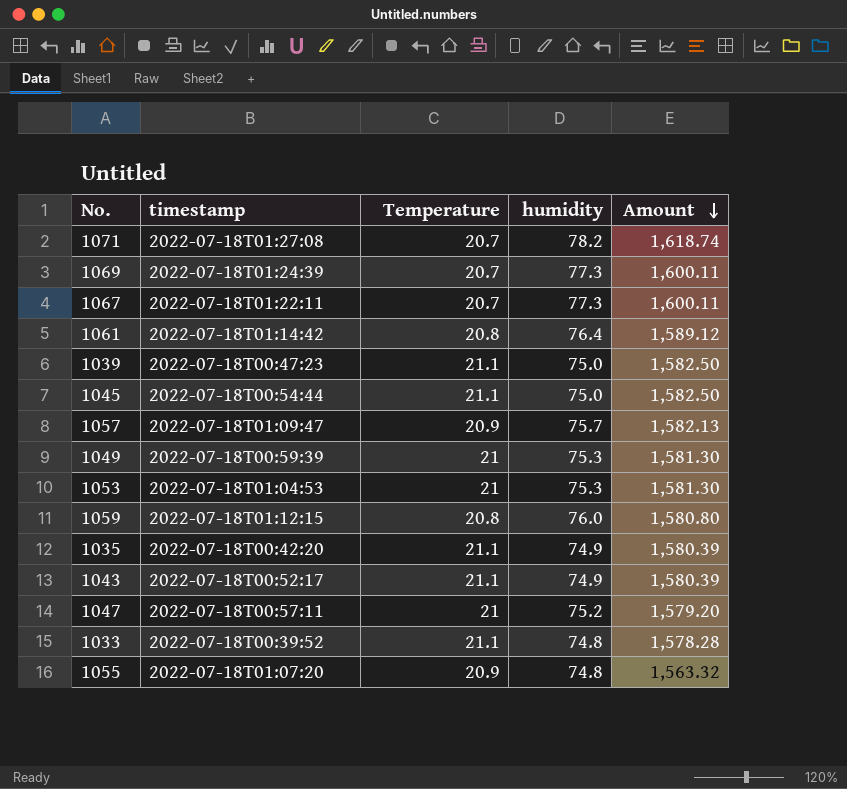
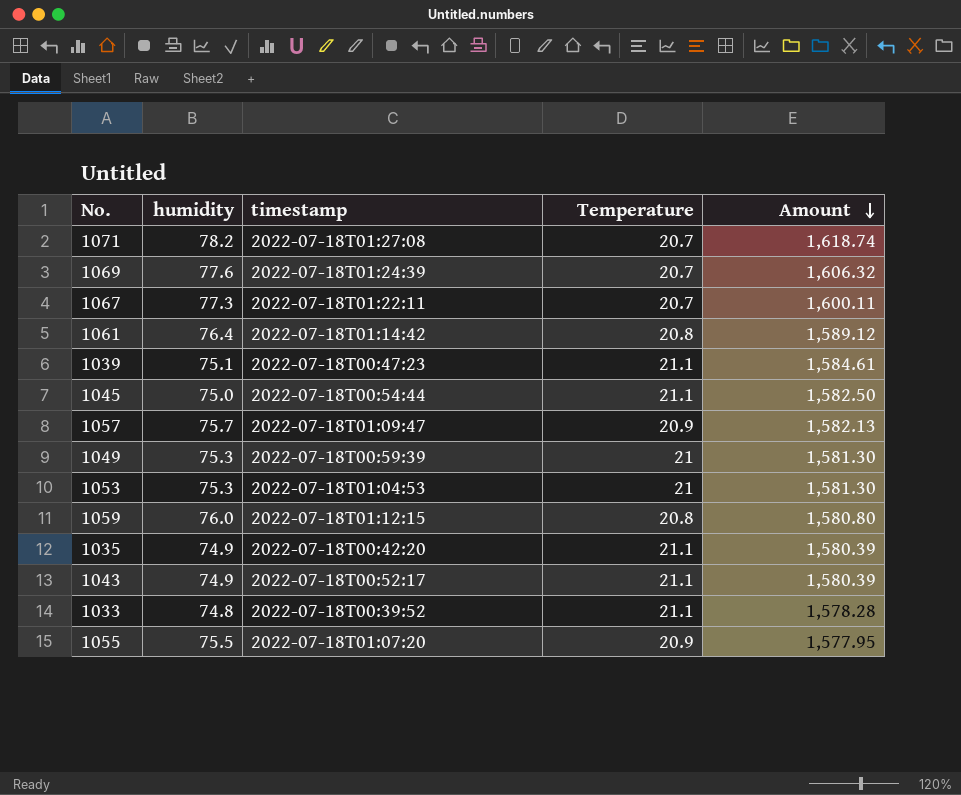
column humidity | position: 4 -> 2
row 1047: 2022-07-18T00:57:11 | 21 | 75.2 | 1,579.20 -> none
1069 | humidity: 77.3 -> 77.6
1069 | Amount: 1,600.11 -> 1,606.32
1039 | humidity: 75.0 -> 75.1
1039 | Amount: 1,582.50 -> 1,584.61
1055 | humidity: 74.8 -> 75.5
1055 | Amount: 1,563.32 -> 1,577.95

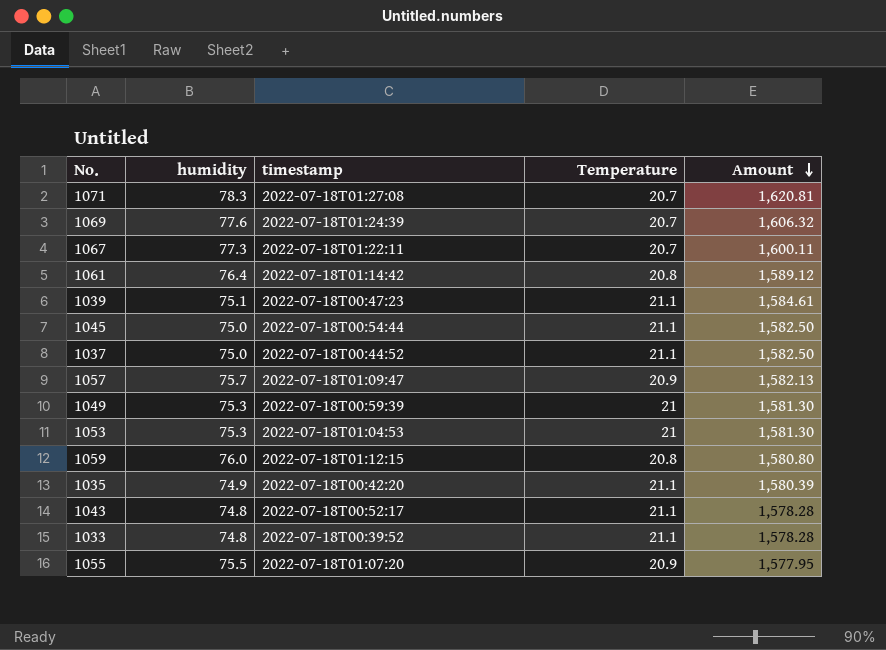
1071 | humidity: 78.2 -> 78.3
1071 | Amount: 1,618.74 -> 1,620.81
row 1037: none -> 75.0 | 2022-07-18T00:44:52 | 21.1 | 1,582.50
1043 | humidity: 74.9 -> 74.8
1043 | Amount: 1,580.39 -> 1,578.28

